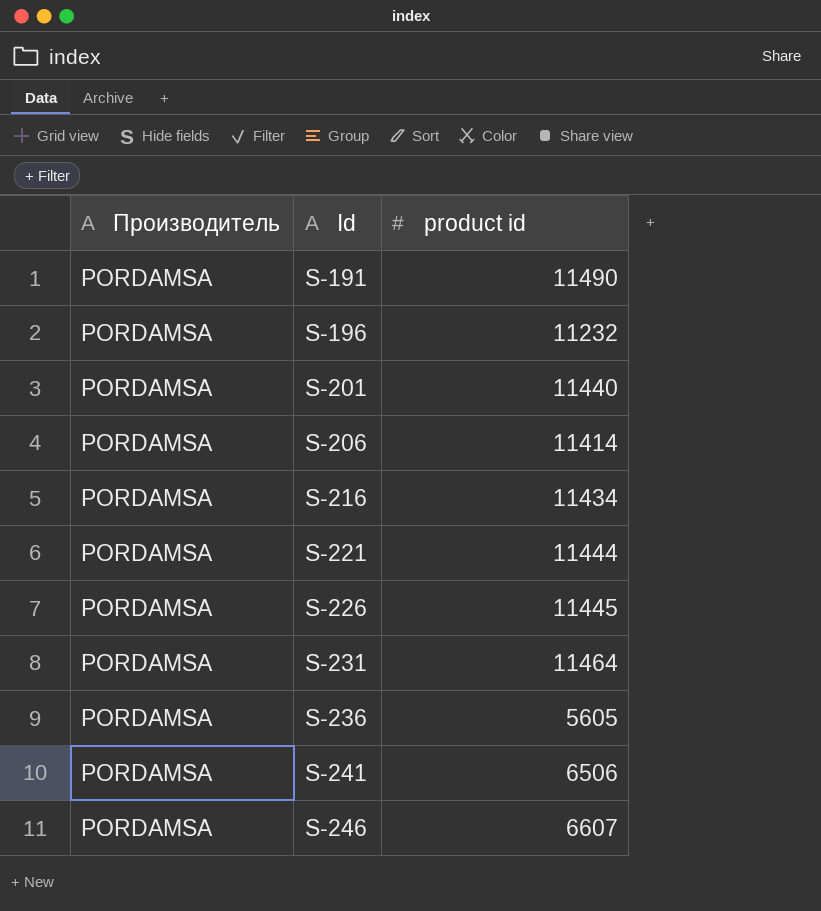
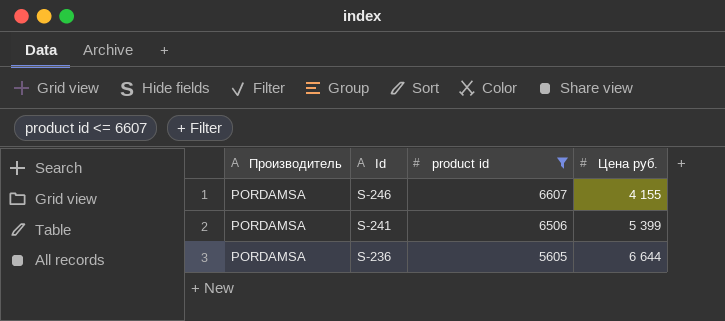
filter: none -> product id <= 6607
row order: Id ascending -> Id descending
column Цена руб. | position: none -> 4

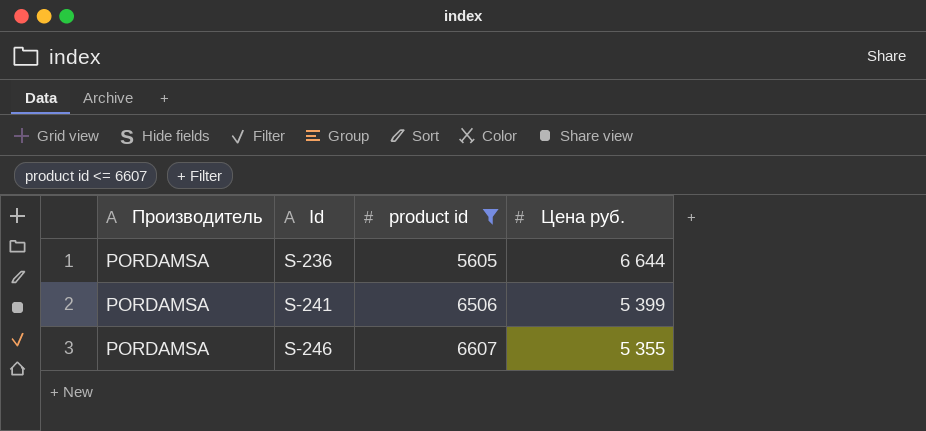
row order: Id descending -> Id ascending
S-246 | Цена руб.: 4 155 -> 5 355

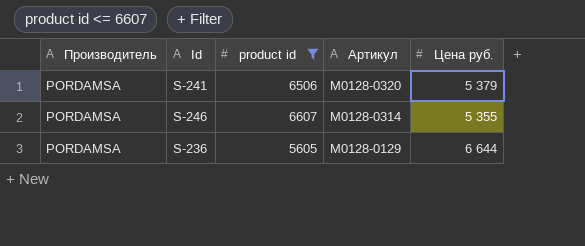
row order: Id ascending -> Артикул descending
column Артикул | position: none -> 4
S-241 | Цена руб.: 5 399 -> 5 379

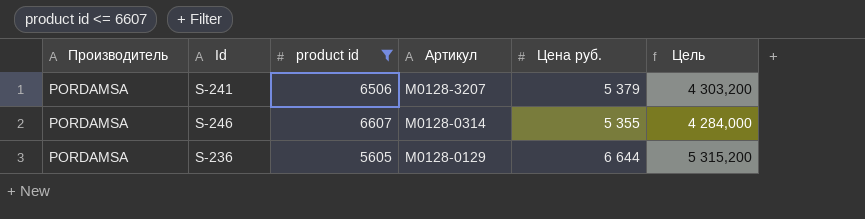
column Цель | formula: none -> [Цена руб.] * 0,8
S-241 | Артикул: M0128-0320 -> M0128-3207

